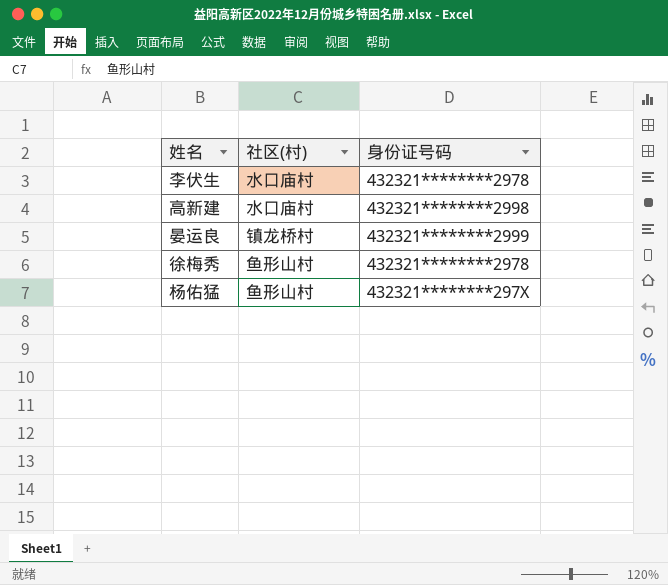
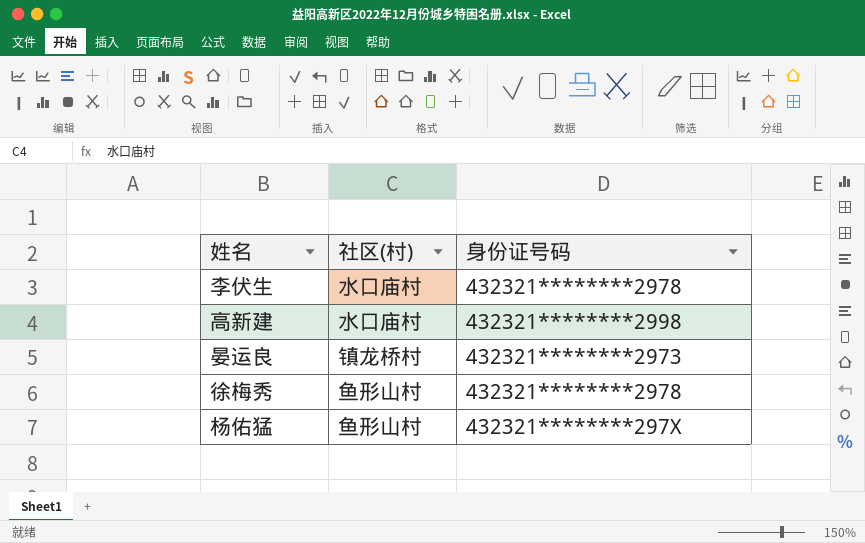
晏运良 | 身份证号码: 432321********2999 -> 432321********2973

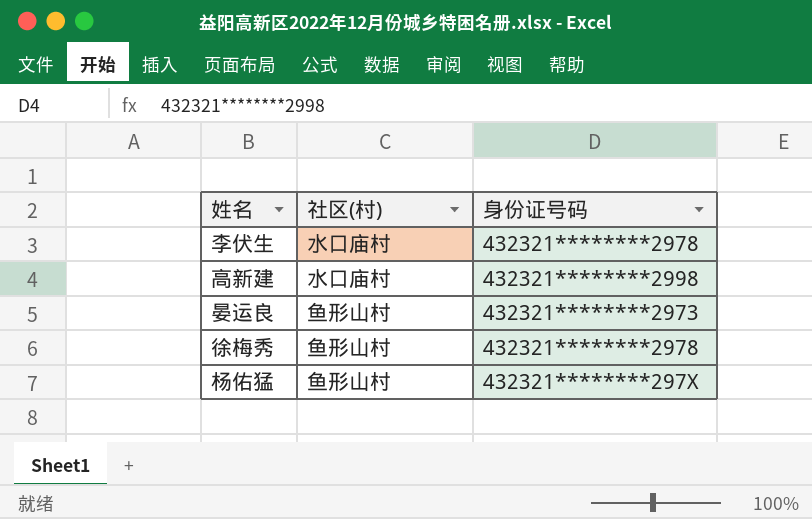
晏运良 | 社区(村): 镇龙桥村 -> 鱼形山村

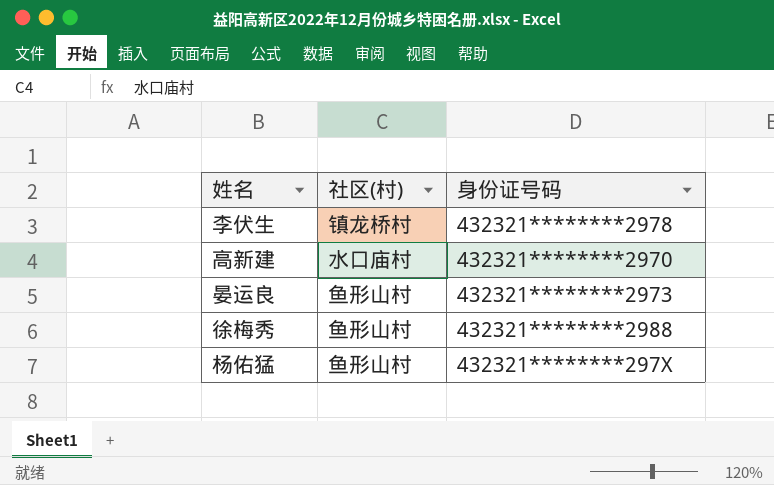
李伏生 | 社区(村): 水口庙村 -> 镇龙桥村
高新建 | 身份证号码: 432321********2998 -> 432321********2970
徐梅秀 | 身份证号码: 432321********2978 -> 432321********2988

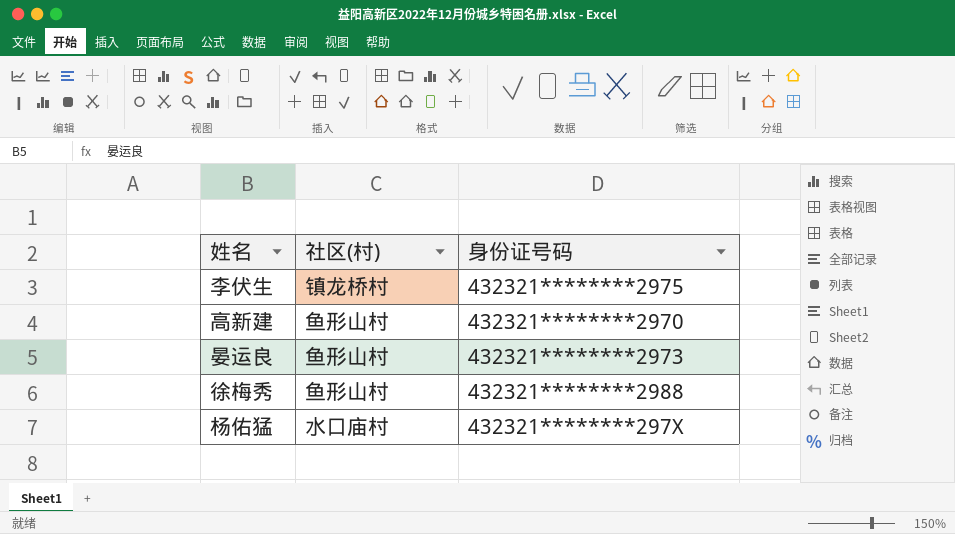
李伏生 | 身份证号码: 432321********2978 -> 432321********2975
高新建 | 社区(村): 水口庙村 -> 鱼形山村
杨佑猛 | 社区(村): 鱼形山村 -> 水口庙村

